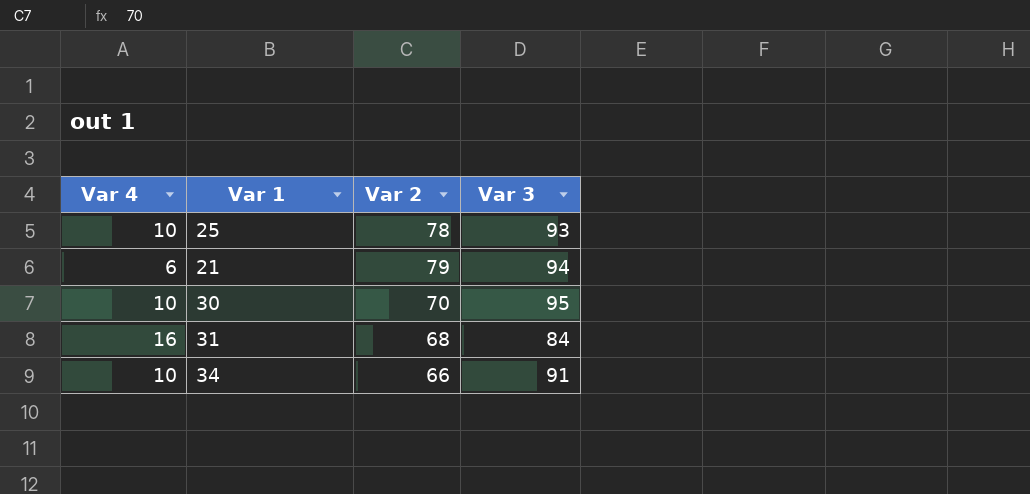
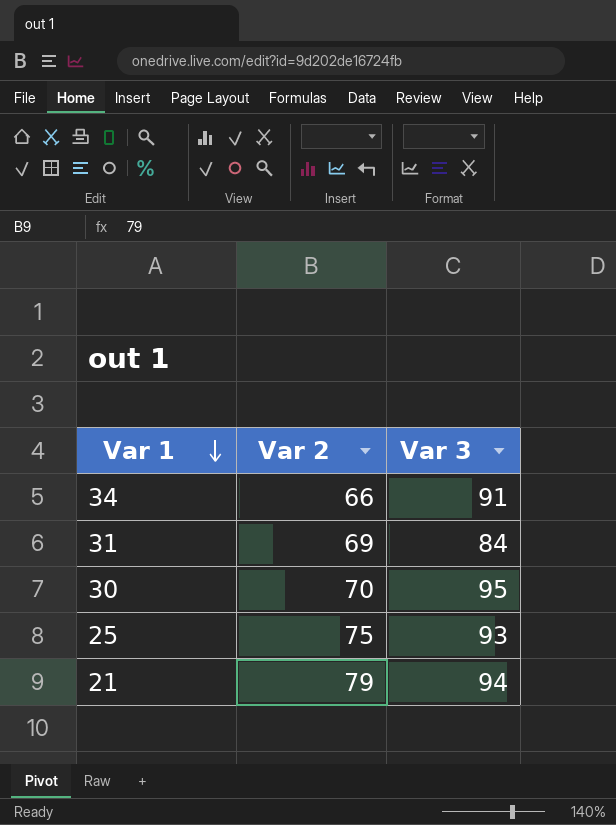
row order: none -> Var 1 descending
column Var 4 | position: 1 -> none
31 | Var 2: 68 -> 69
25 | Var 2: 78 -> 75

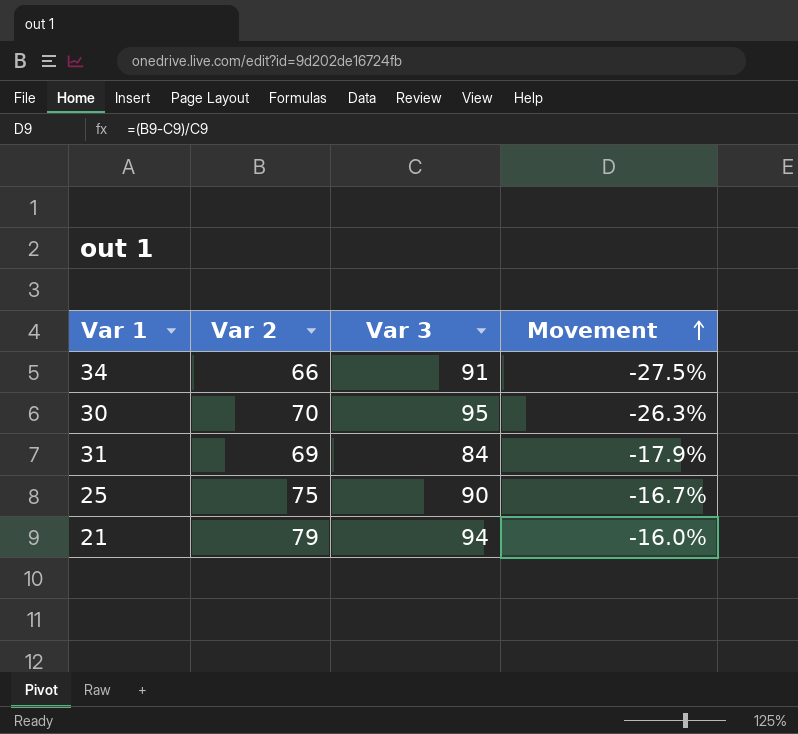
row order: Var 1 descending -> Movement ascending
column Movement | formula: none -> ([Var 2] - [Var 3]) / [Var 3]
25 | Var 3: 93 -> 90

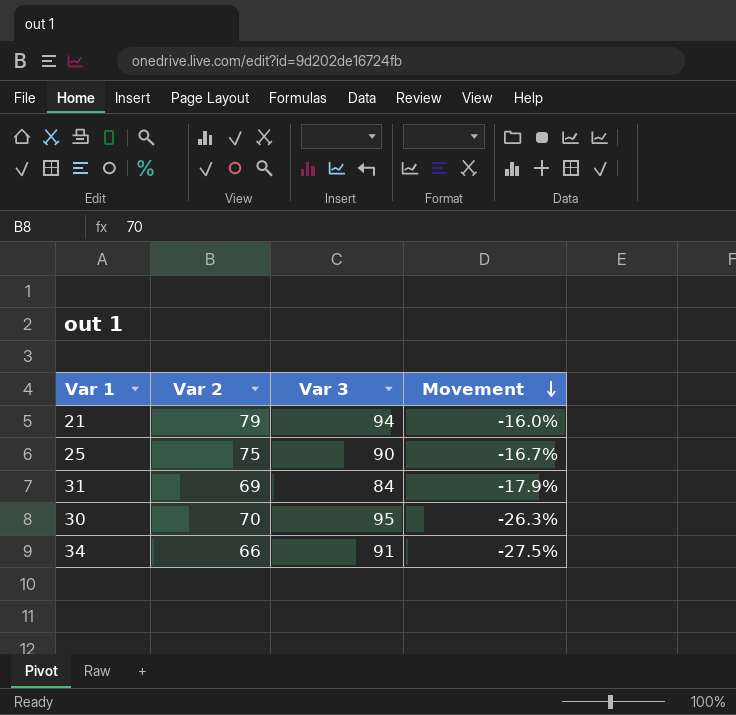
row order: Movement ascending -> Movement descending

